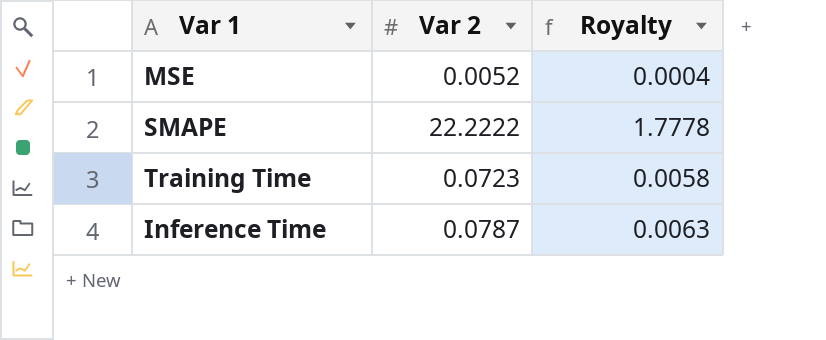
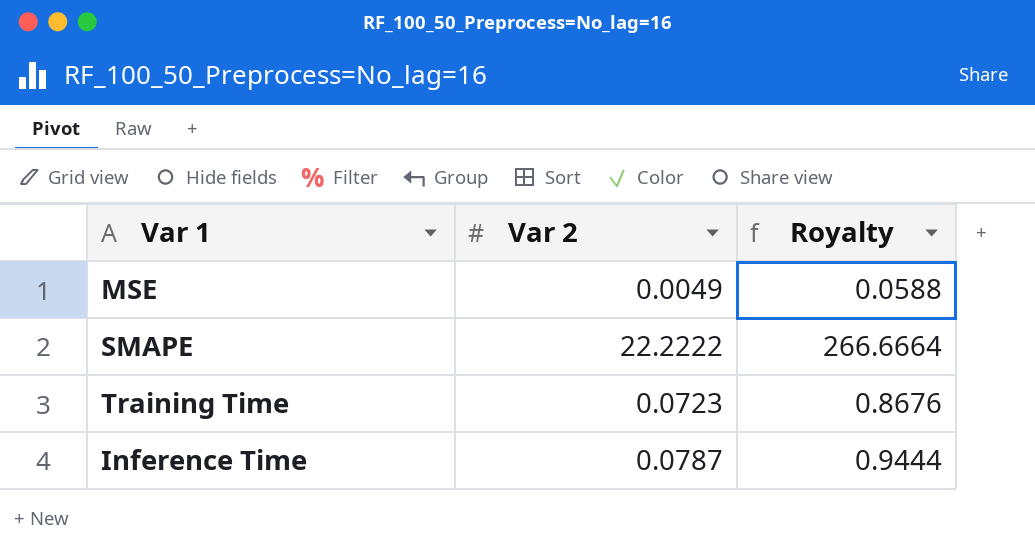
column Royalty | formula: [Var 2] * 0.08 -> [Var 2] * 12
MSE | Var 2: 0.0052 -> 0.0049

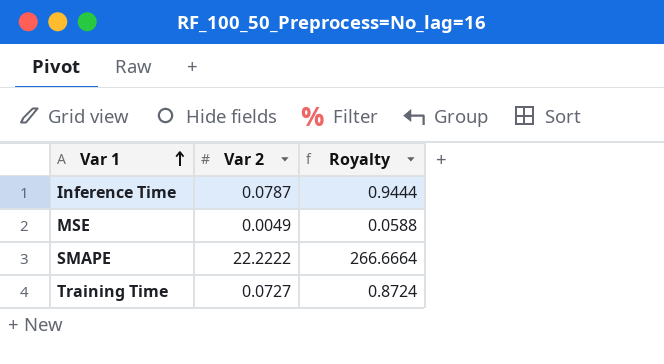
row order: none -> Var 1 ascending
Training Time | Var 2: 0.0723 -> 0.0727
Training Time | Royalty: 0.8676 -> 0.8724

